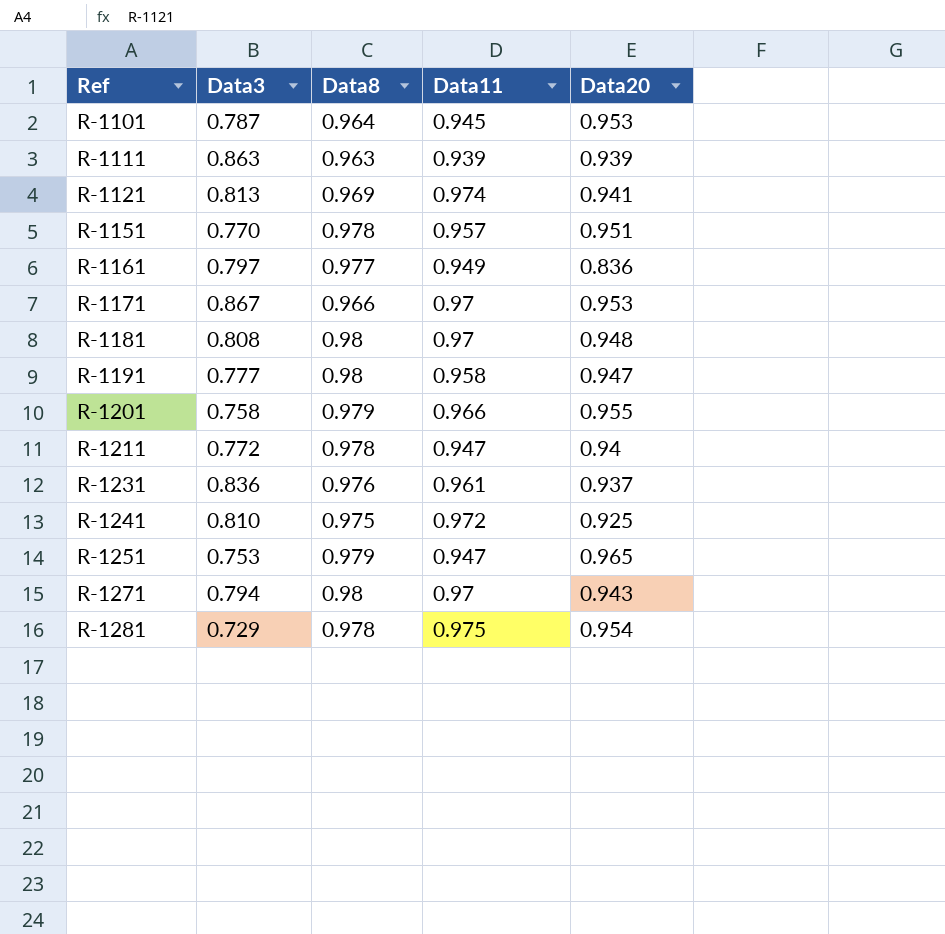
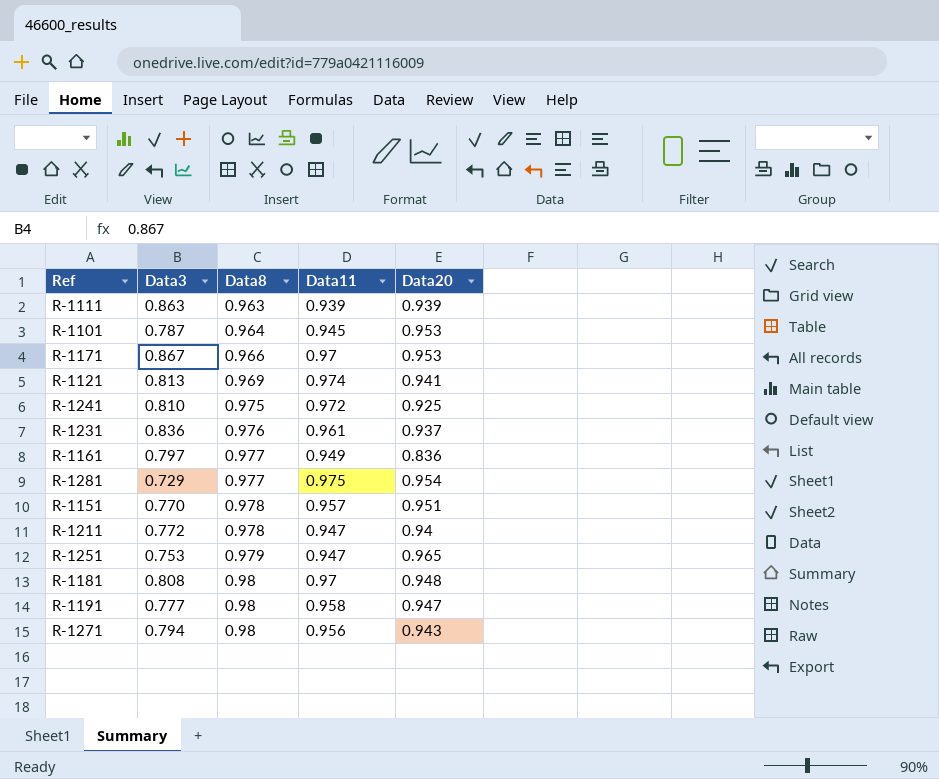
row order: Ref ascending -> Data8 ascending
row R-1201: 0.758 | 0.979 | 0.966 | 0.955 -> none
R-1281 | Data8: 0.978 -> 0.977
R-1271 | Data11: 0.97 -> 0.956

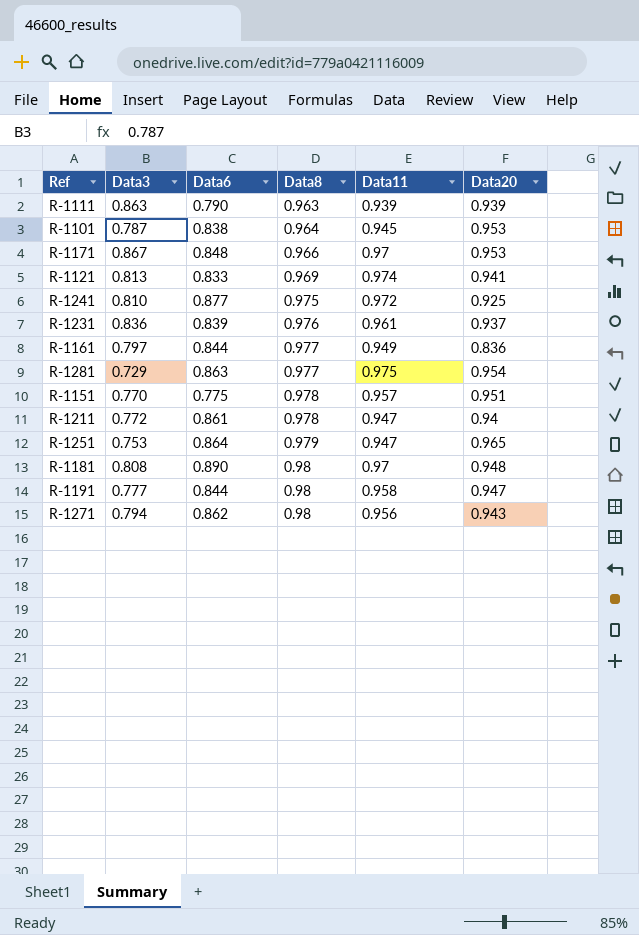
column Data6 | position: none -> 3

